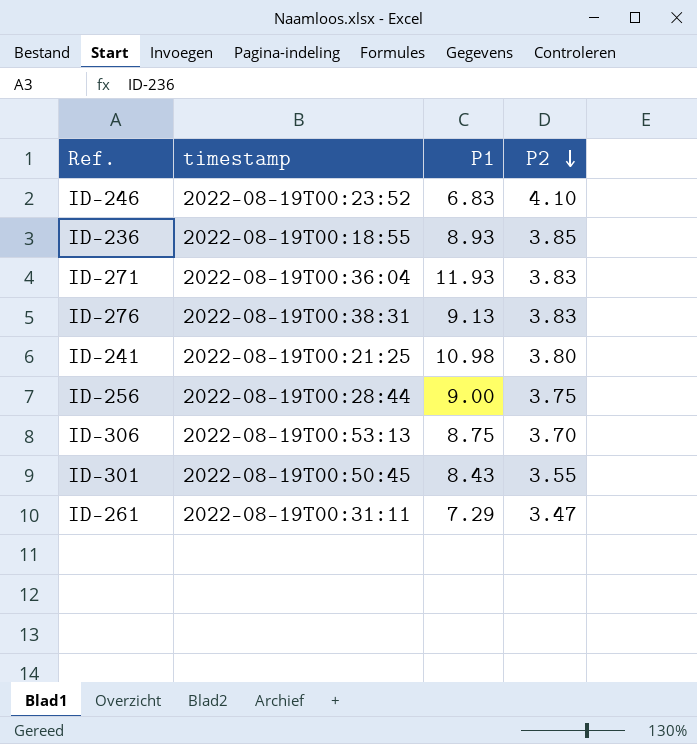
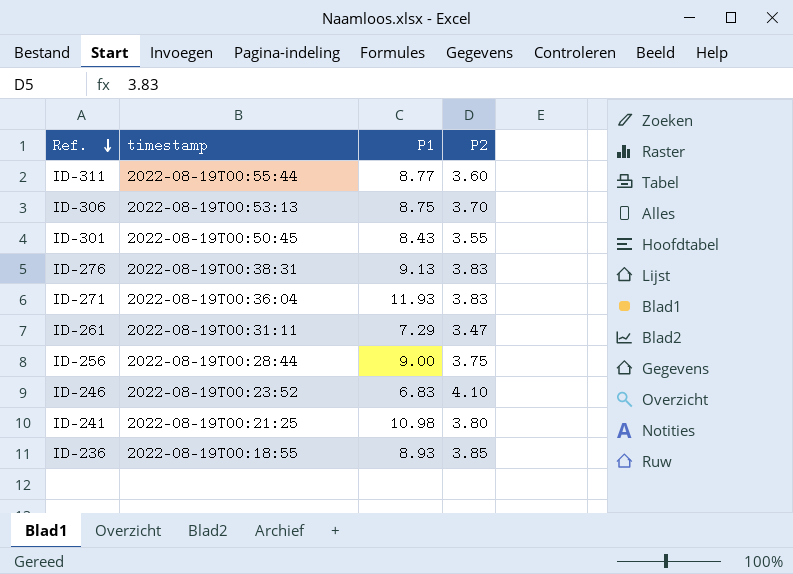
row order: P2 descending -> Ref. descending
row ID-311: none -> 2022-08-19T00:55:44 | 8.77 | 3.60

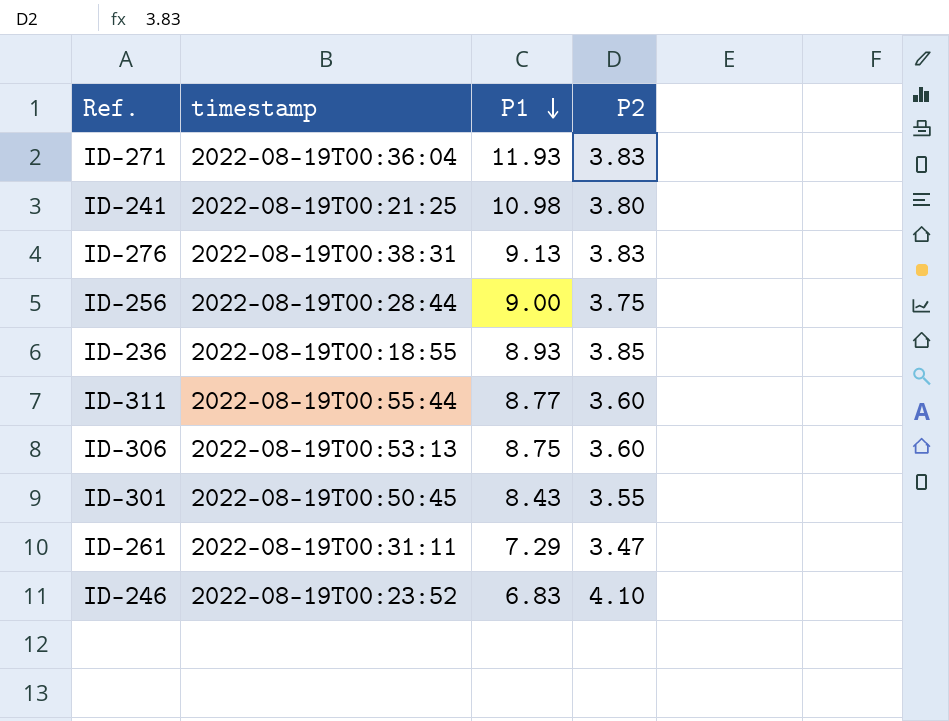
row order: Ref. descending -> P1 descending
ID-306 | P2: 3.70 -> 3.60

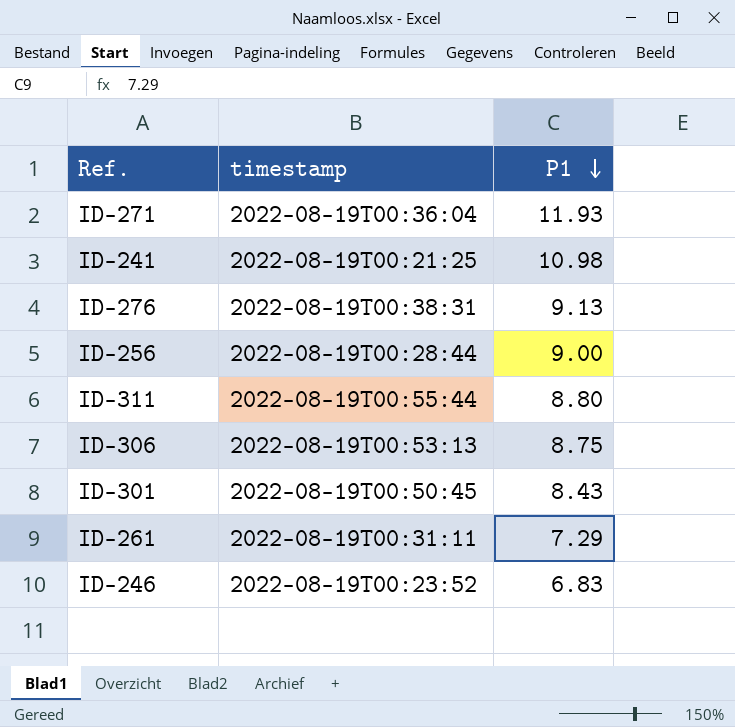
column P2 | position: 4 -> none
row ID-236: 2022-08-19T00:18:55 | 8.93 | 3.85 -> none
ID-311 | P1: 8.77 -> 8.80

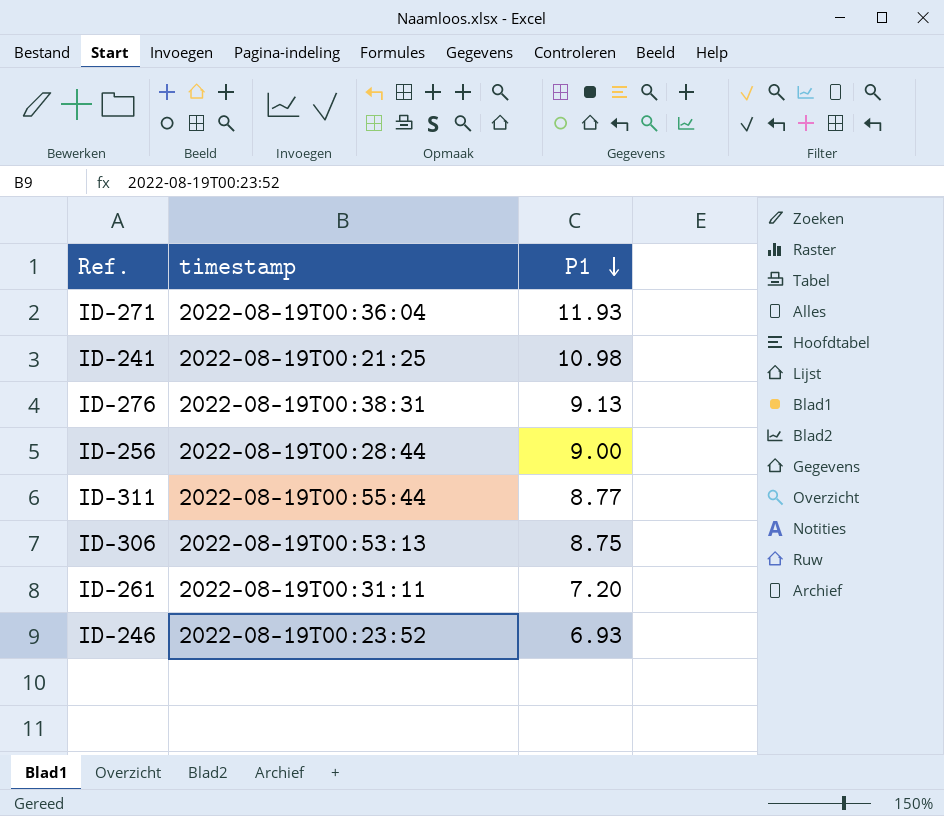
row ID-301: 2022-08-19T00:50:45 | 8.43 -> none
ID-311 | P1: 8.80 -> 8.77
ID-261 | P1: 7.29 -> 7.20
ID-246 | P1: 6.83 -> 6.93

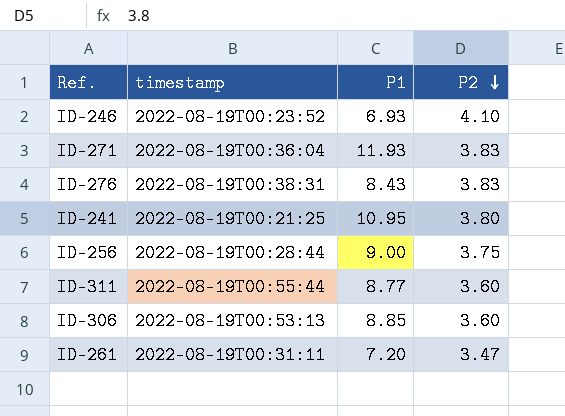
row order: P1 descending -> P2 descending
column P2 | position: none -> 4
ID-276 | P1: 9.13 -> 8.43
ID-241 | P1: 10.98 -> 10.95
ID-306 | P1: 8.75 -> 8.85

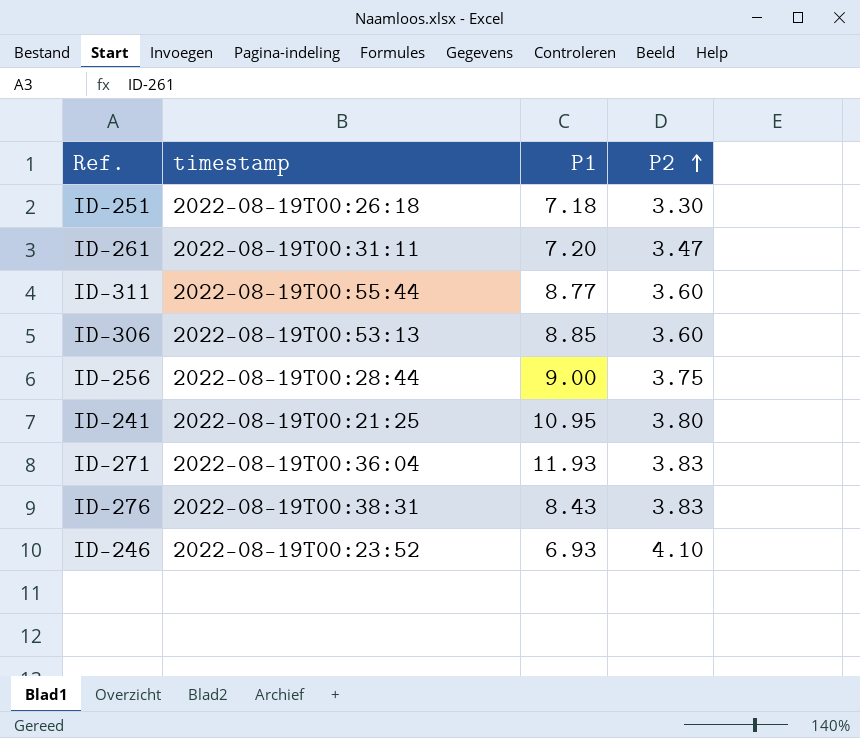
row order: P2 descending -> P2 ascending
row ID-251: none -> 2022-08-19T00:26:18 | 7.18 | 3.30

